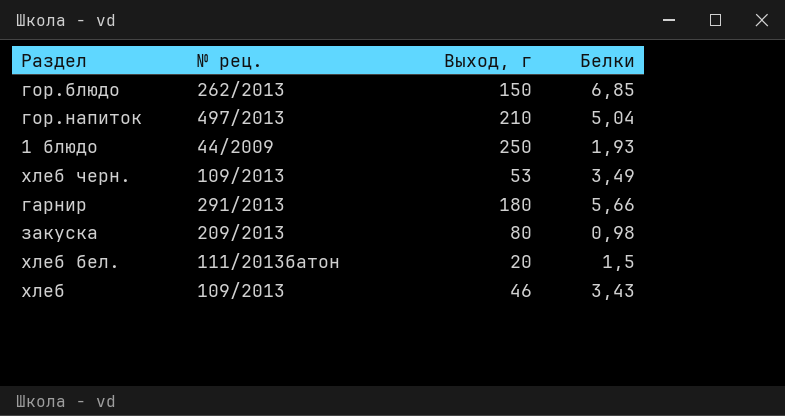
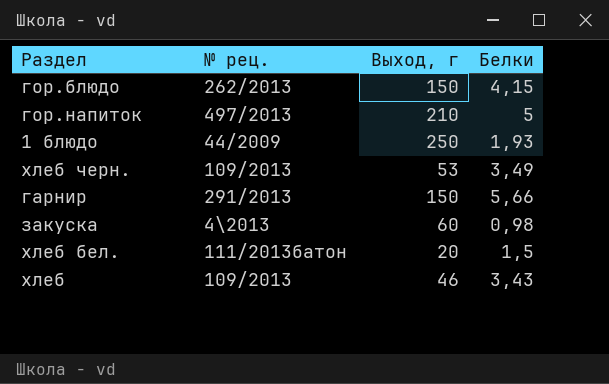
гор.блюдо | Белки: 6,85 -> 4,15
гор.напиток | Белки: 5,04 -> 5
гарнир | Выход, г: 180 -> 150
закуска | № рец.: 209/2013 -> 4\2013
закуска | Выход, г: 80 -> 60

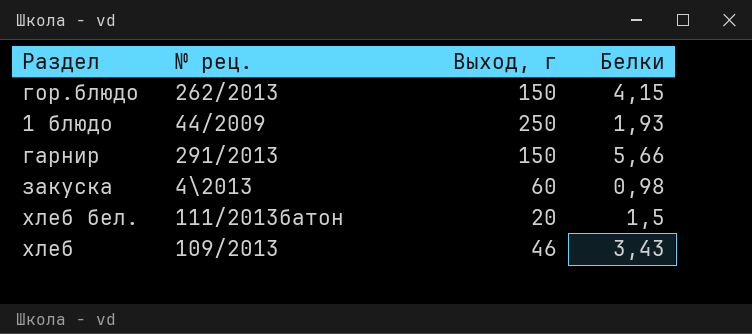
row гор.напиток: 497/2013 | 210 | 5 -> none
row хлеб черн.: 109/2013 | 53 | 3,49 -> none

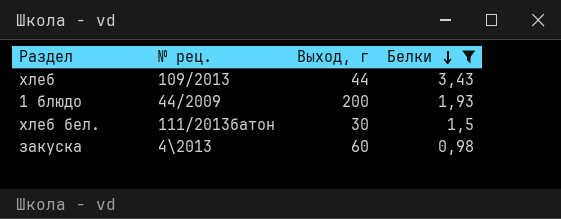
filter: none -> Белки <= 3,43
row order: none -> Белки descending
хлеб | Выход, г: 46 -> 44
1 блюдо | Выход, г: 250 -> 200
хлеб бел. | Выход, г: 20 -> 30

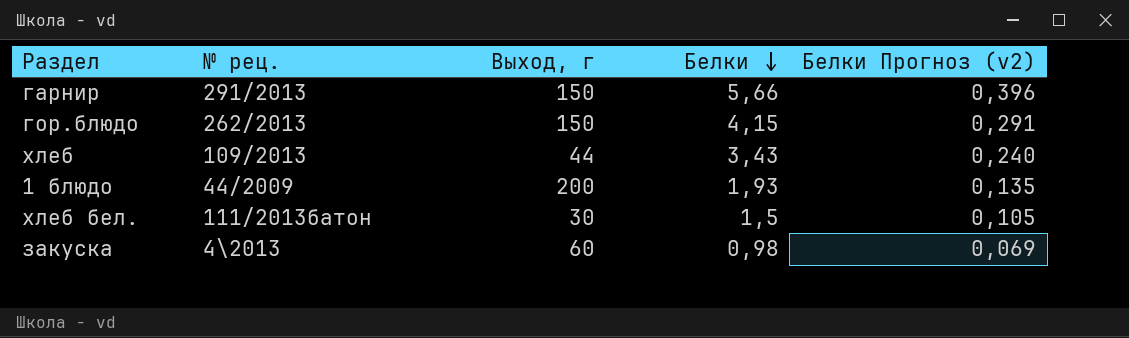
filter: Белки <= 3,43 -> none
column Белки Прогноз (v2) | formula: none -> [Белки] * 0,07

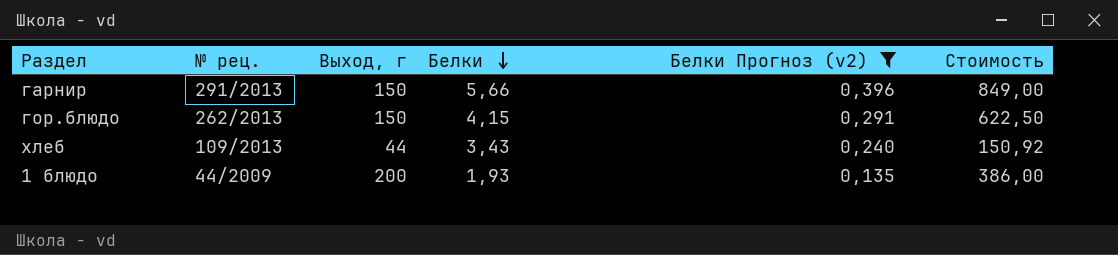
filter: none -> Белки Прогноз (v2) >= 0,135
column Стоимость | formula: none -> [Выход, г] * [Белки]

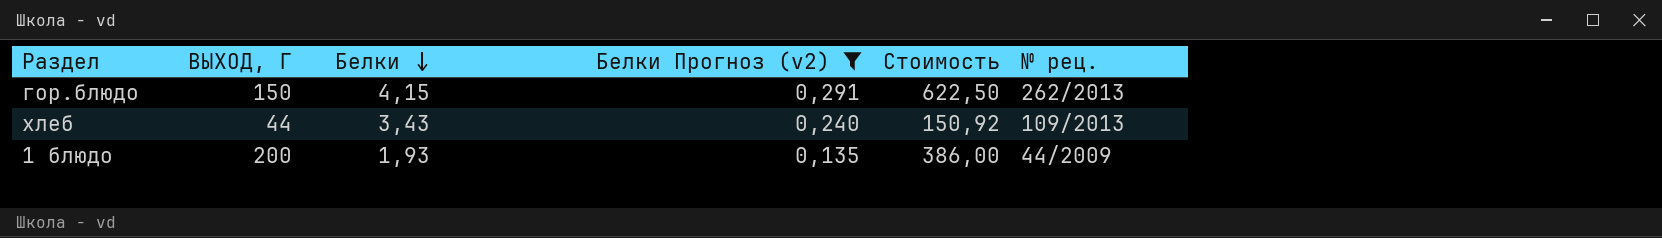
column name: Выход, г -> ВЫХОД, Г
column № рец. | position: 2 -> 6
row гарнир: 291/2013 | 150 | 5,66 | 0,396 | 849,00 -> none

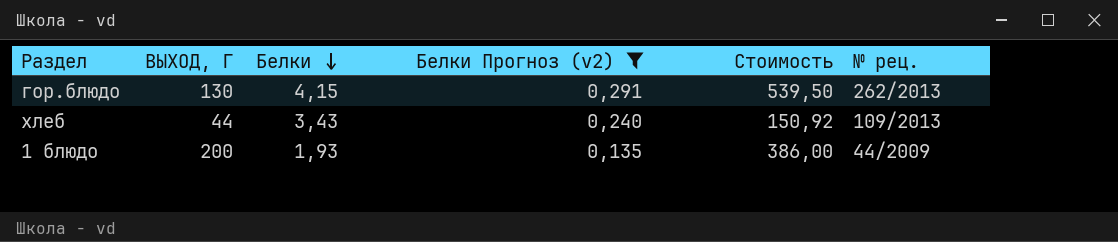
гор.блюдо | ВЫХОД, Г: 150 -> 130
гор.блюдо | Стоимость: 622,50 -> 539,50

